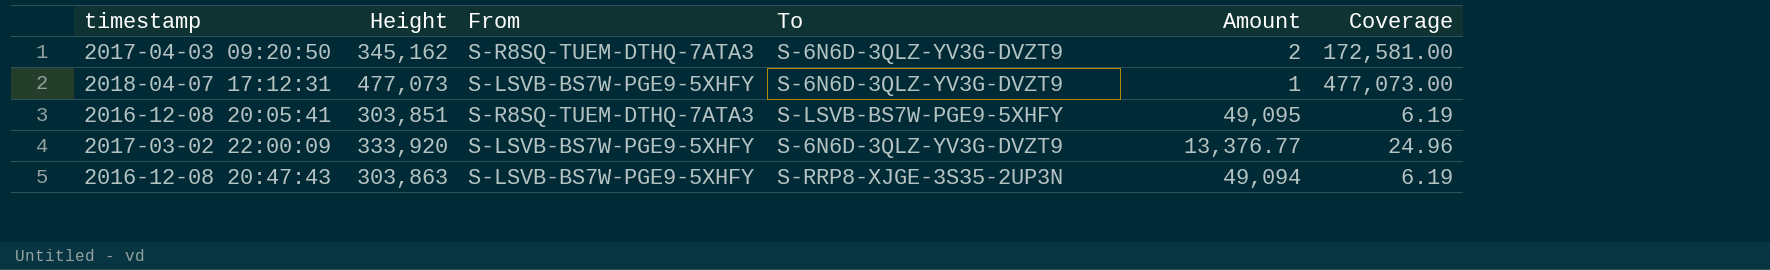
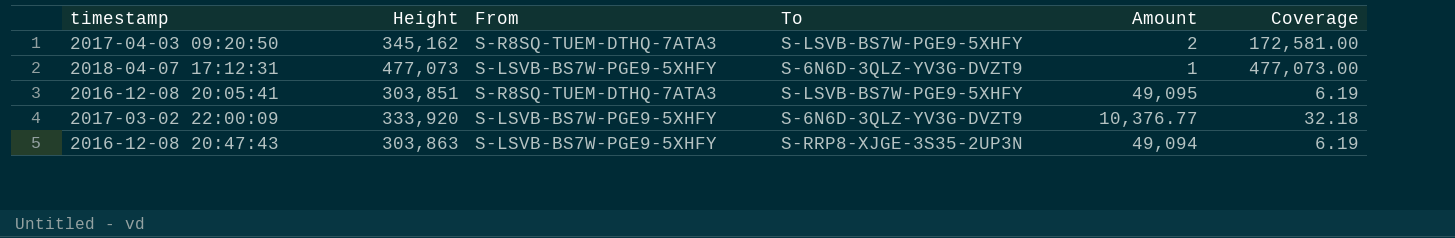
2017-04-03 09:20:50 | To: S-6N6D-3QLZ-YV3G-DVZT9 -> S-LSVB-BS7W-PGE9-5XHFY
2017-03-02 22:00:09 | Amount: 13,376.77 -> 10,376.77
2017-03-02 22:00:09 | Coverage: 24.96 -> 32.18

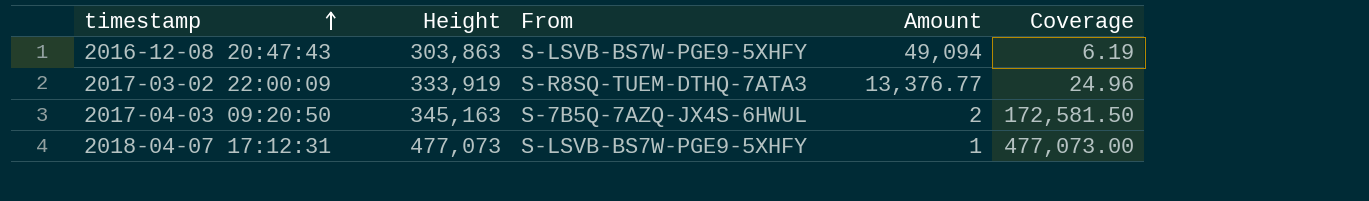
row order: none -> timestamp ascending
column To | position: 4 -> none
row 2016-12-08 20:05:41: 303,851 | S-R8SQ-TUEM-DTHQ-7ATA3 | S-LSVB-BS7W-PGE9-5XHFY | 49,095 | 6.19 -> none
2017-03-02 22:00:09 | Height: 333,920 -> 333,919
2017-03-02 22:00:09 | From: S-LSVB-BS7W-PGE9-5XHFY -> S-R8SQ-TUEM-DTHQ-7ATA3
2017-03-02 22:00:09 | Amount: 10,376.77 -> 13,376.77
2017-03-02 22:00:09 | Coverage: 32.18 -> 24.96
2017-04-03 09:20:50 | Height: 345,162 -> 345,163
2017-04-03 09:20:50 | From: S-R8SQ-TUEM-DTHQ-7ATA3 -> S-7B5Q-7AZQ-JX4S-6HWUL
2017-04-03 09:20:50 | Coverage: 172,581.00 -> 172,581.50

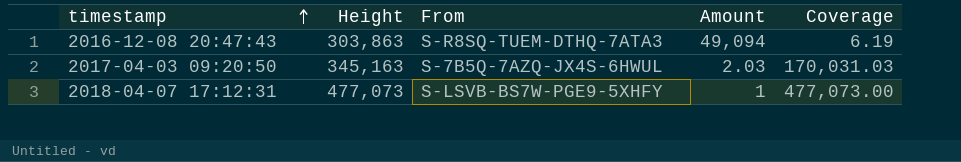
row 2017-03-02 22:00:09: 333,919 | S-R8SQ-TUEM-DTHQ-7ATA3 | 13,376.77 | 24.96 -> none
2016-12-08 20:47:43 | From: S-LSVB-BS7W-PGE9-5XHFY -> S-R8SQ-TUEM-DTHQ-7ATA3
2017-04-03 09:20:50 | Amount: 2 -> 2.03
2017-04-03 09:20:50 | Coverage: 172,581.50 -> 170,031.03

